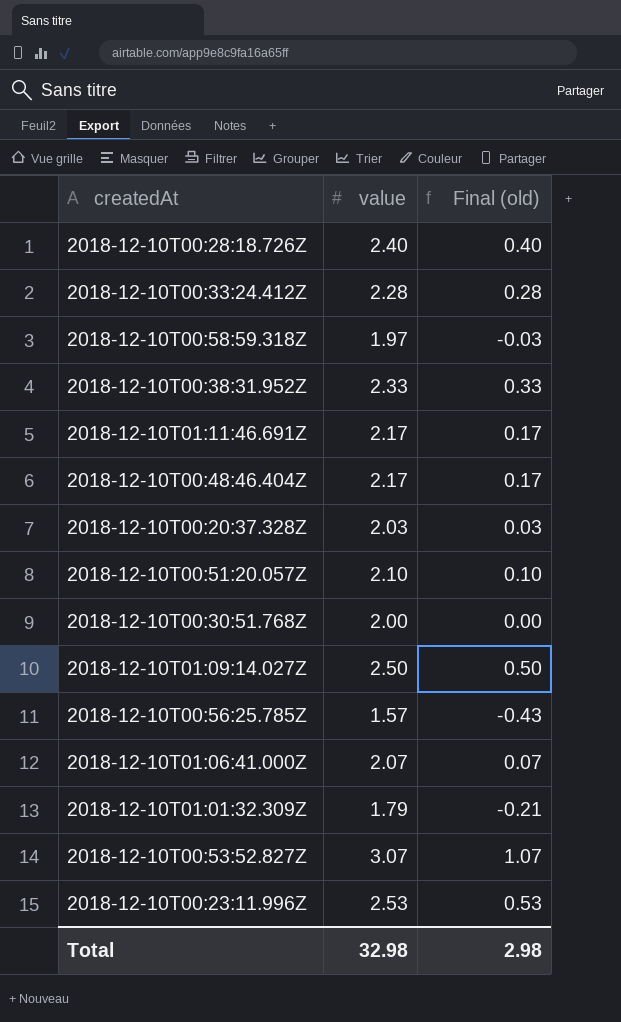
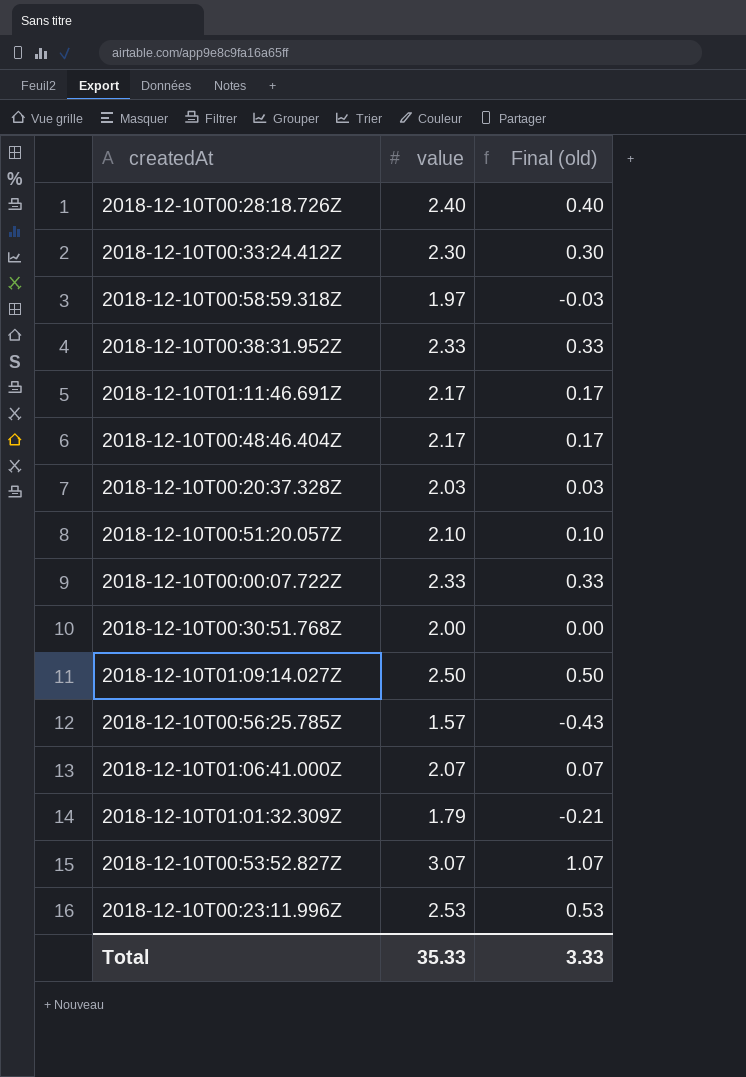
2018-12-10T00:33:24.412Z | value: 2.28 -> 2.30
2018-12-10T00:33:24.412Z | Final (old): 0.28 -> 0.30
row 2018-12-10T00:00:07.722Z: none -> 2.33 | 0.33
Total | value: 32.98 -> 35.33
Total | Final (old): 2.98 -> 3.33

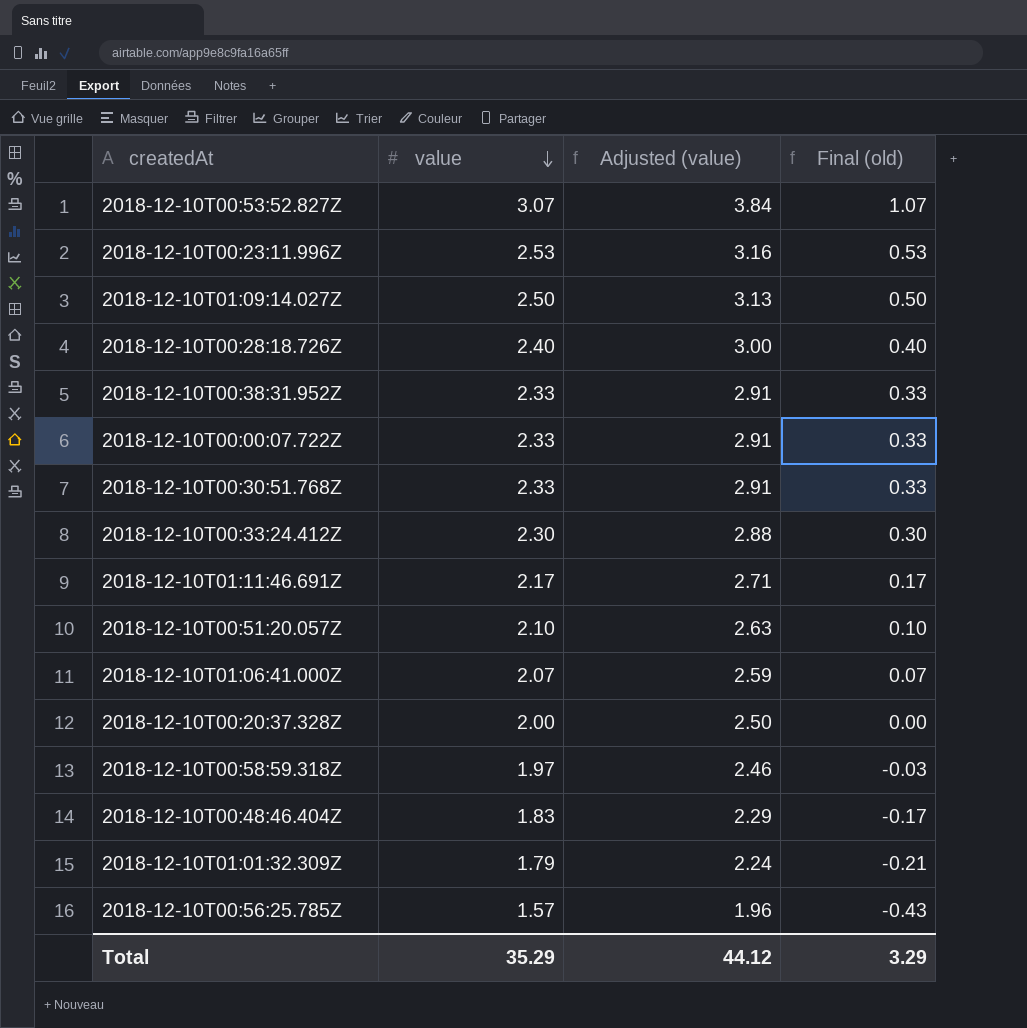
row order: none -> value descending
column Adjusted (value) | formula: none -> [value] * 1.25
2018-12-10T00:30:51.768Z | value: 2.00 -> 2.33
2018-12-10T00:30:51.768Z | Final (old): 0.00 -> 0.33
2018-12-10T00:20:37.328Z | value: 2.03 -> 2.00
2018-12-10T00:20:37.328Z | Final (old): 0.03 -> 0.00
2018-12-10T00:48:46.404Z | value: 2.17 -> 1.83
2018-12-10T00:48:46.404Z | Final (old): 0.17 -> -0.17
Total | value: 35.33 -> 35.29
Total | Final (old): 3.33 -> 3.29

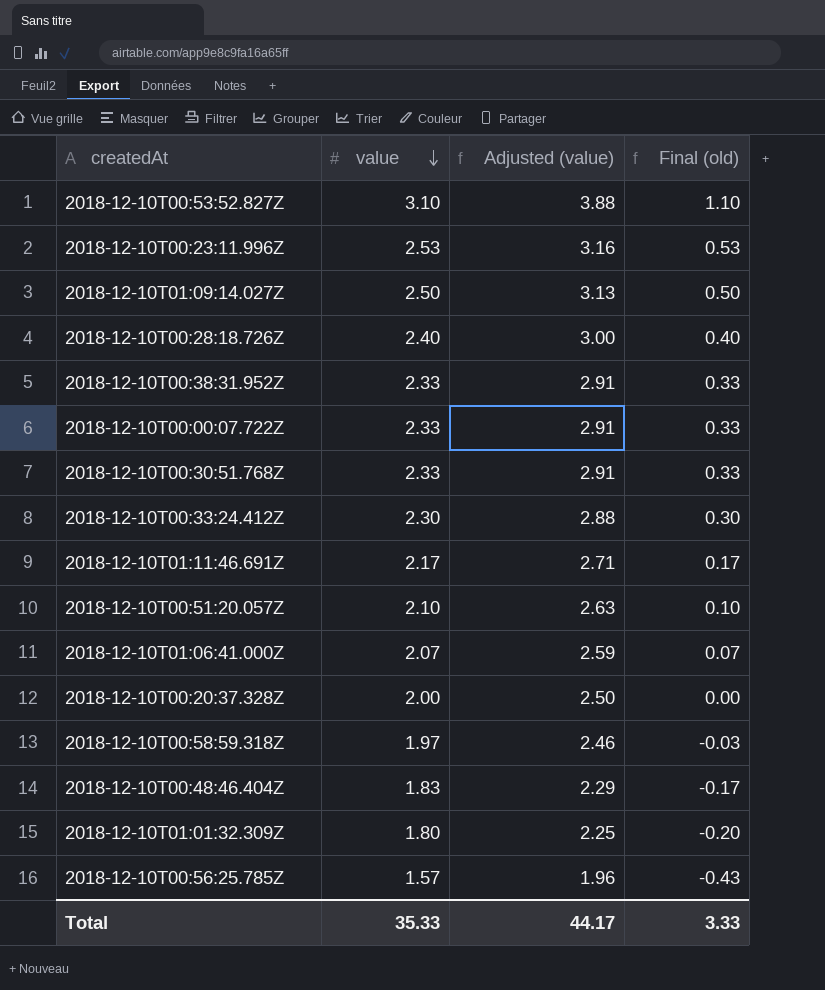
2018-12-10T00:53:52.827Z | value: 3.07 -> 3.10
2018-12-10T00:53:52.827Z | Adjusted (value): 3.84 -> 3.88
2018-12-10T00:53:52.827Z | Final (old): 1.07 -> 1.10
2018-12-10T01:01:32.309Z | value: 1.79 -> 1.80
2018-12-10T01:01:32.309Z | Adjusted (value): 2.24 -> 2.25
2018-12-10T01:01:32.309Z | Final (old): -0.21 -> -0.20
Total | value: 35.29 -> 35.33
Total | Adjusted (value): 44.12 -> 44.17
Total | Final (old): 3.29 -> 3.33

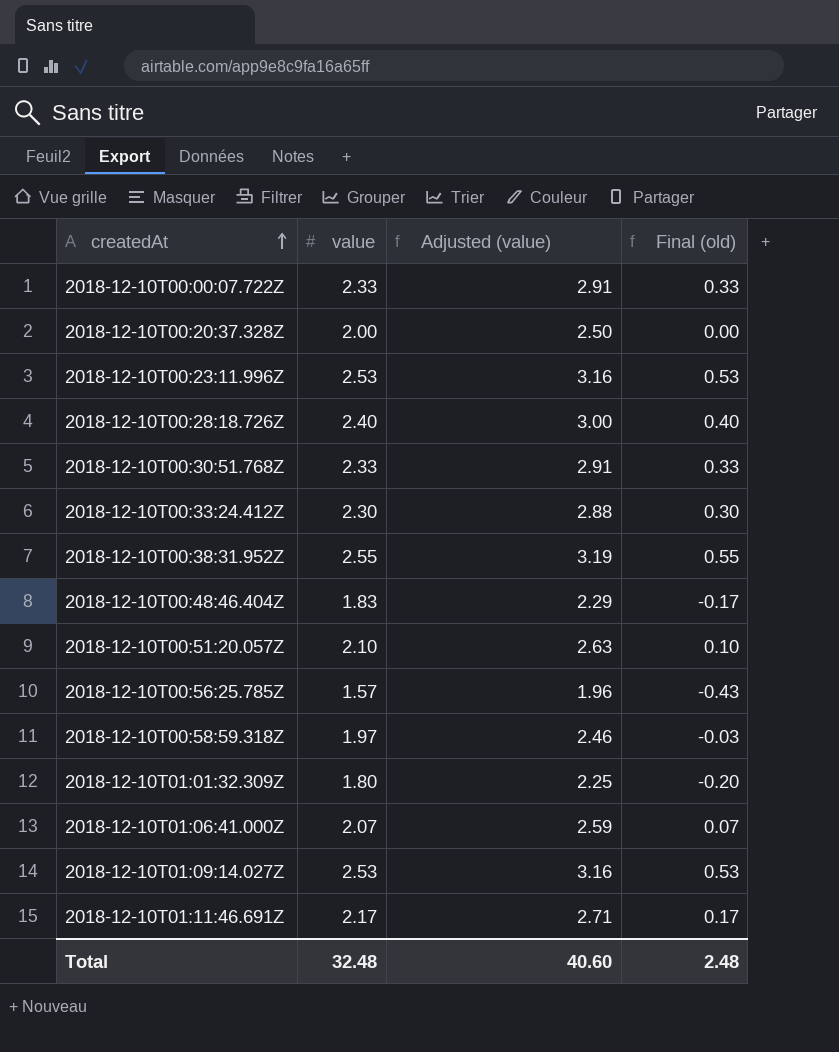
row order: value descending -> createdAt ascending
row 2018-12-10T00:53:52.827Z: 3.10 | 3.88 | 1.10 -> none
2018-12-10T00:38:31.952Z | value: 2.33 -> 2.55
2018-12-10T00:38:31.952Z | Adjusted (value): 2.91 -> 3.19
2018-12-10T00:38:31.952Z | Final (old): 0.33 -> 0.55
2018-12-10T01:09:14.027Z | value: 2.50 -> 2.53
2018-12-10T01:09:14.027Z | Adjusted (value): 3.13 -> 3.16
2018-12-10T01:09:14.027Z | Final (old): 0.50 -> 0.53
Total | value: 35.33 -> 32.48
Total | Adjusted (value): 44.17 -> 40.60
Total | Final (old): 3.33 -> 2.48

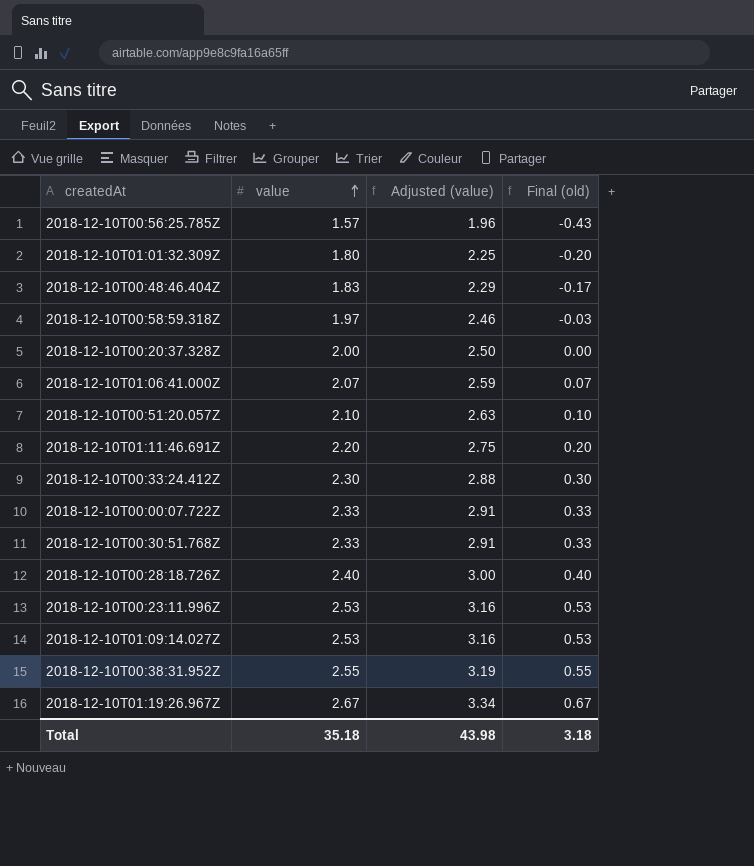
row order: createdAt ascending -> value ascending
2018-12-10T01:11:46.691Z | value: 2.17 -> 2.20
2018-12-10T01:11:46.691Z | Adjusted (value): 2.71 -> 2.75
2018-12-10T01:11:46.691Z | Final (old): 0.17 -> 0.20
row 2018-12-10T01:19:26.967Z: none -> 2.67 | 3.34 | 0.67
Total | value: 32.48 -> 35.18
Total | Adjusted (value): 40.60 -> 43.98
Total | Final (old): 2.48 -> 3.18

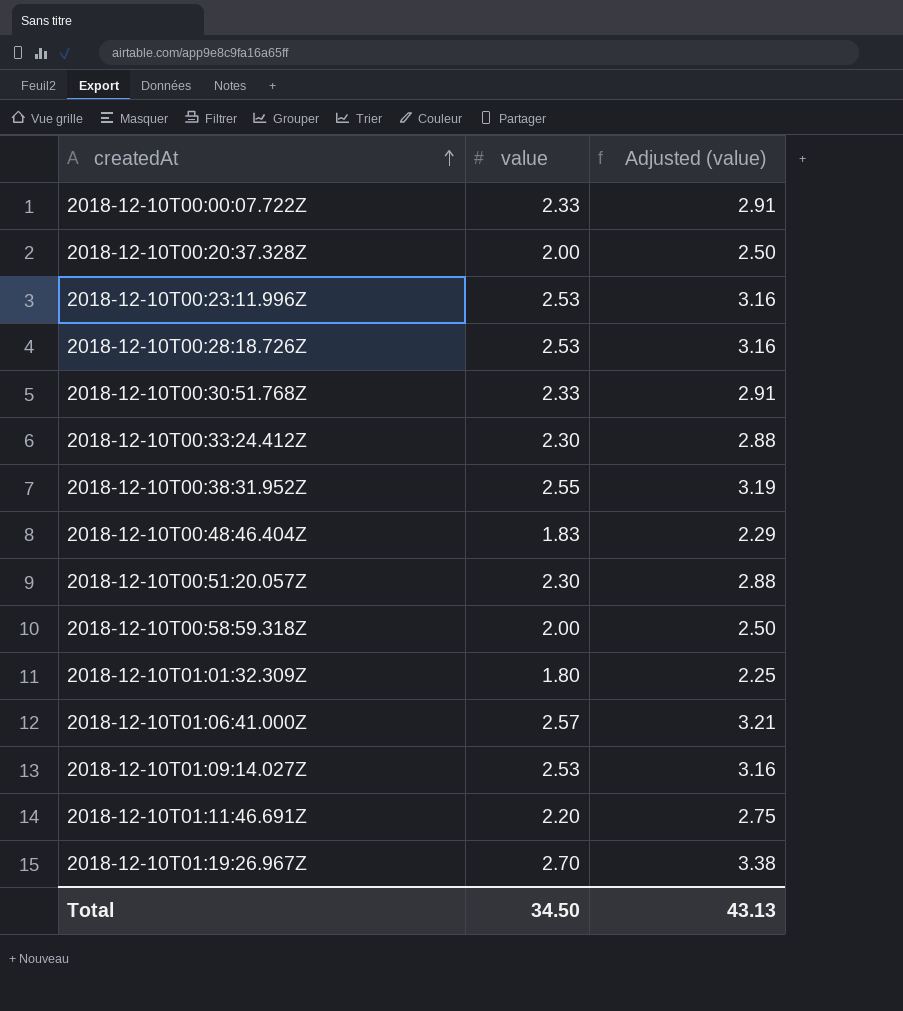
row order: value ascending -> createdAt ascending
column Final (old) | formula: [value] - 2 -> none
row 2018-12-10T00:56:25.785Z: 1.57 | 1.96 | -0.43 -> none
2018-12-10T00:28:18.726Z | value: 2.40 -> 2.53
2018-12-10T00:28:18.726Z | Adjusted (value): 3.00 -> 3.16
2018-12-10T00:51:20.057Z | value: 2.10 -> 2.30
2018-12-10T00:51:20.057Z | Adjusted (value): 2.63 -> 2.88
2018-12-10T00:58:59.318Z | value: 1.97 -> 2.00
2018-12-10T00:58:59.318Z | Adjusted (value): 2.46 -> 2.50
2018-12-10T01:06:41.000Z | value: 2.07 -> 2.57
2018-12-10T01:06:41.000Z | Adjusted (value): 2.59 -> 3.21
2018-12-10T01:19:26.967Z | value: 2.67 -> 2.70
2018-12-10T01:19:26.967Z | Adjusted (value): 3.34 -> 3.38
Total | value: 35.18 -> 34.50
Total | Adjusted (value): 43.98 -> 43.13

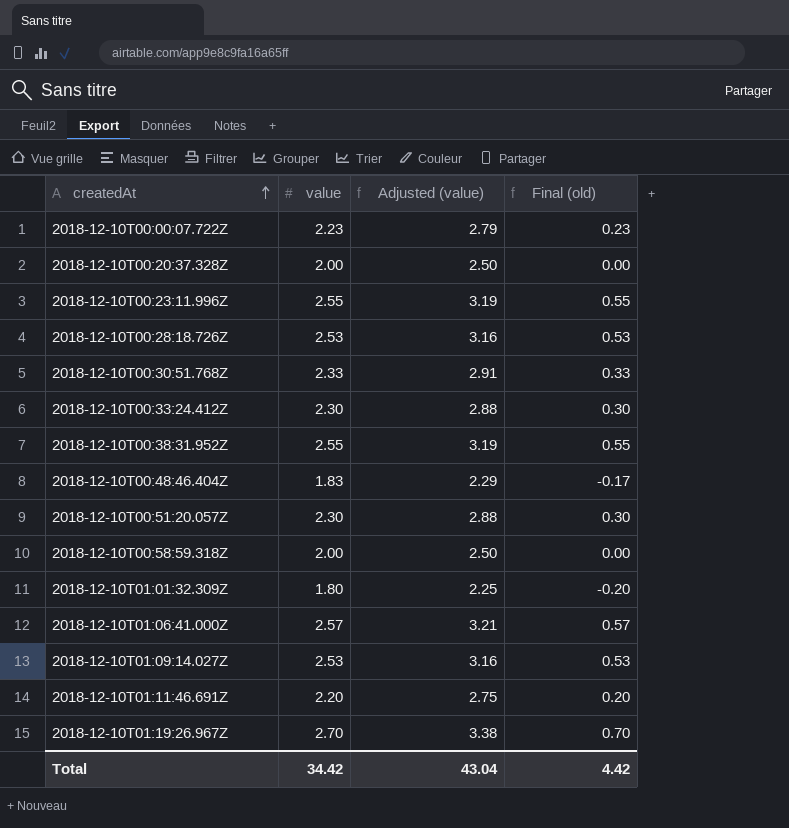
column Final (old) | formula: none -> [value] - 2
2018-12-10T00:00:07.722Z | value: 2.33 -> 2.23
2018-12-10T00:00:07.722Z | Adjusted (value): 2.91 -> 2.79
2018-12-10T00:23:11.996Z | value: 2.53 -> 2.55
2018-12-10T00:23:11.996Z | Adjusted (value): 3.16 -> 3.19
Total | value: 34.50 -> 34.42
Total | Adjusted (value): 43.13 -> 43.04

